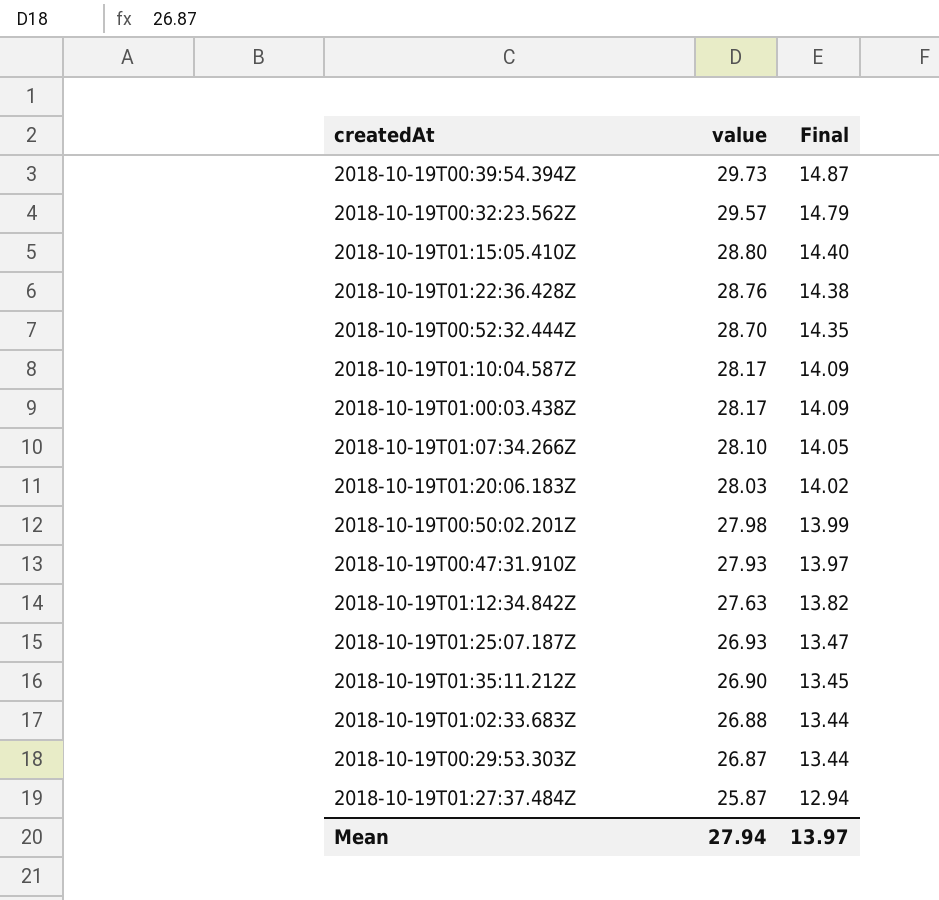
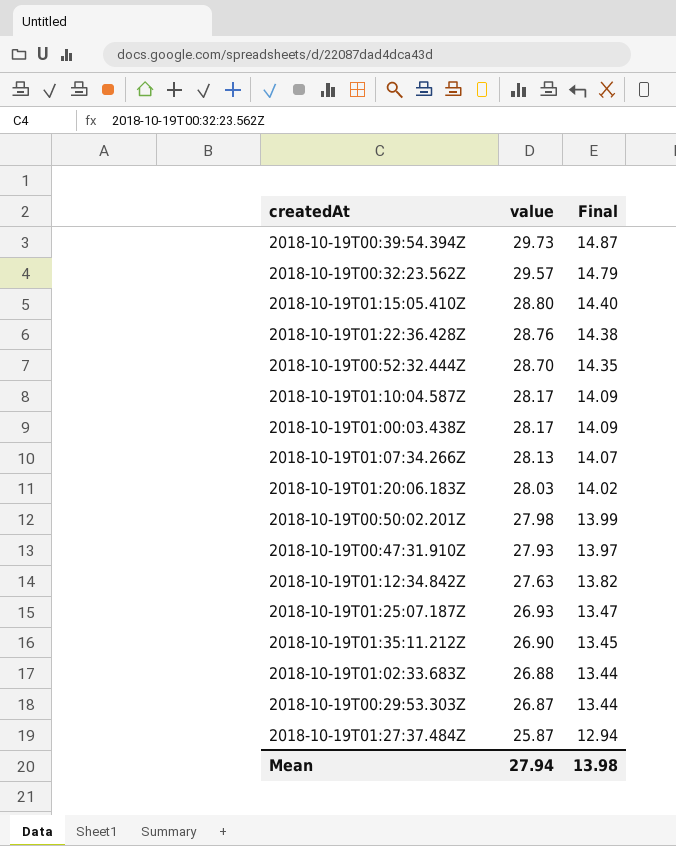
2018-10-19T01:07:34.266Z | value: 28.10 -> 28.13
2018-10-19T01:07:34.266Z | Final: 14.05 -> 14.07
Mean | Final: 13.97 -> 13.98

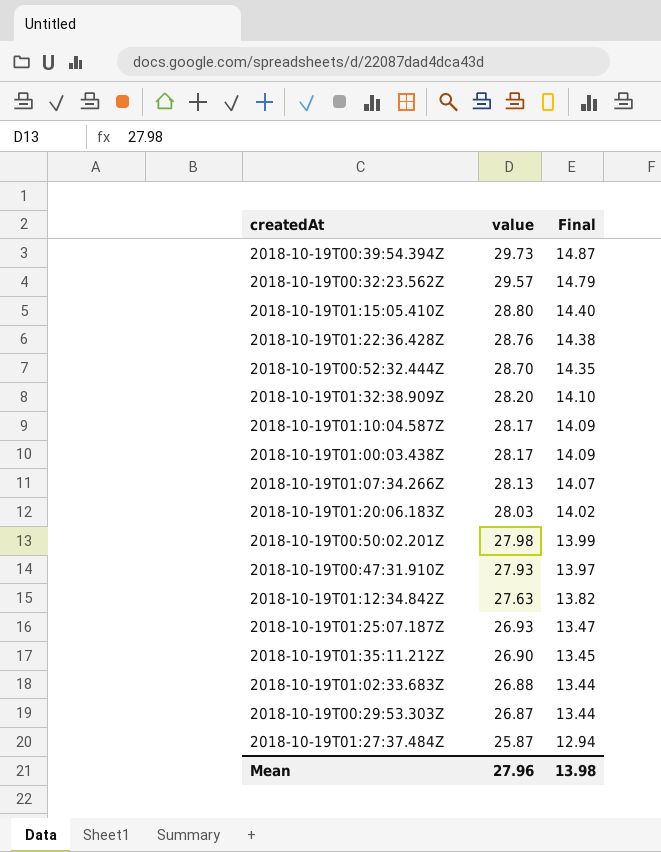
row 2018-10-19T01:32:38.909Z: none -> 28.20 | 14.10
Mean | value: 27.94 -> 27.96

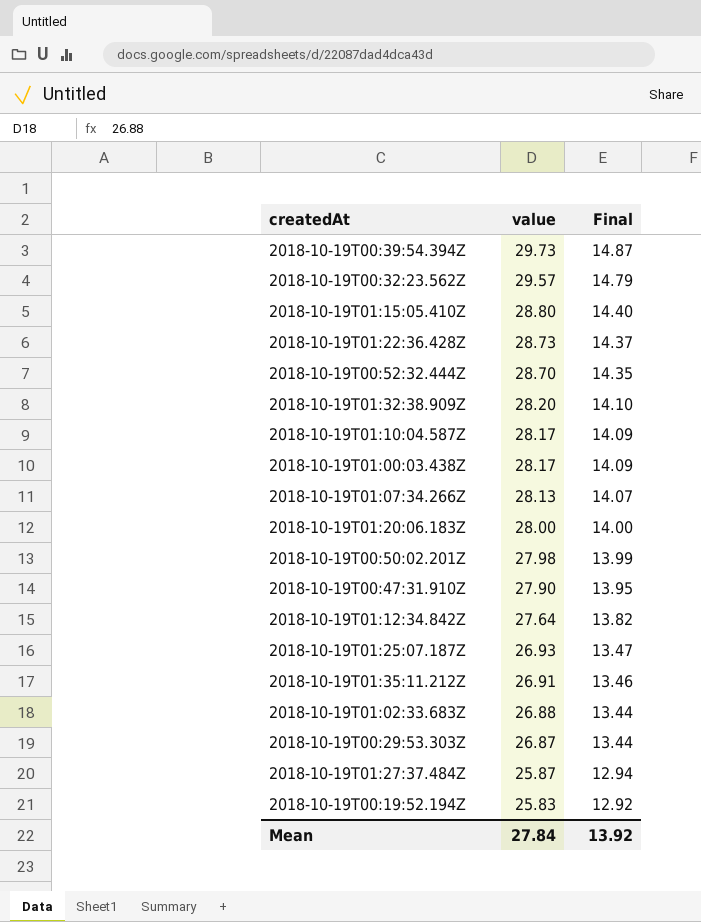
2018-10-19T01:22:36.428Z | value: 28.76 -> 28.73
2018-10-19T01:22:36.428Z | Final: 14.38 -> 14.37
2018-10-19T01:20:06.183Z | value: 28.03 -> 28.00
2018-10-19T01:20:06.183Z | Final: 14.02 -> 14.00
2018-10-19T00:47:31.910Z | value: 27.93 -> 27.90
2018-10-19T00:47:31.910Z | Final: 13.97 -> 13.95
2018-10-19T01:12:34.842Z | value: 27.63 -> 27.64
2018-10-19T01:35:11.212Z | value: 26.90 -> 26.91
2018-10-19T01:35:11.212Z | Final: 13.45 -> 13.46
row 2018-10-19T00:19:52.194Z: none -> 25.83 | 12.92
Mean | value: 27.96 -> 27.84
Mean | Final: 13.98 -> 13.92

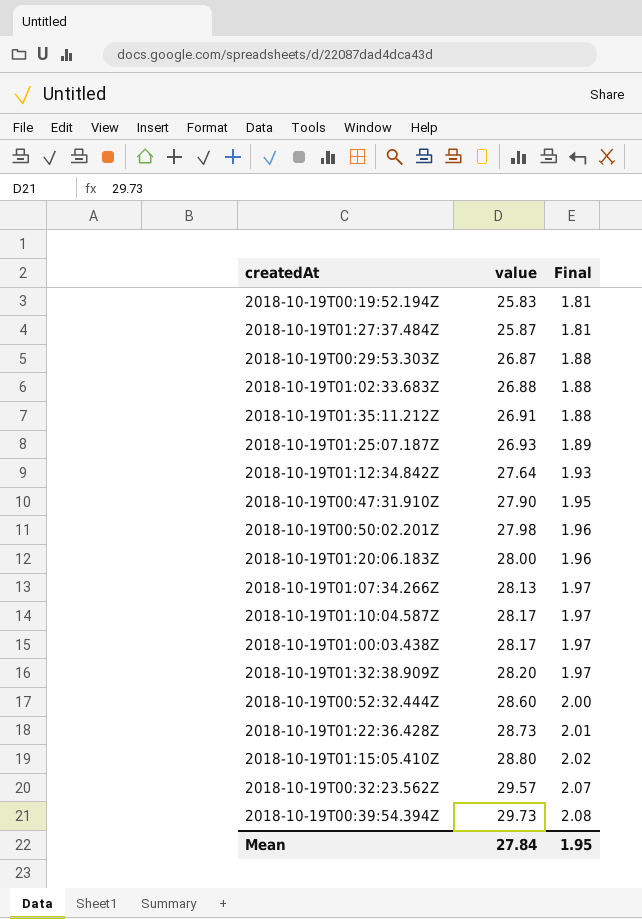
row order: value descending -> value ascending
column Final | formula: [value] * 0.5 -> [value] * 0.07
2018-10-19T00:52:32.444Z | value: 28.70 -> 28.60
Mean | Final: 13.92 -> 1.95

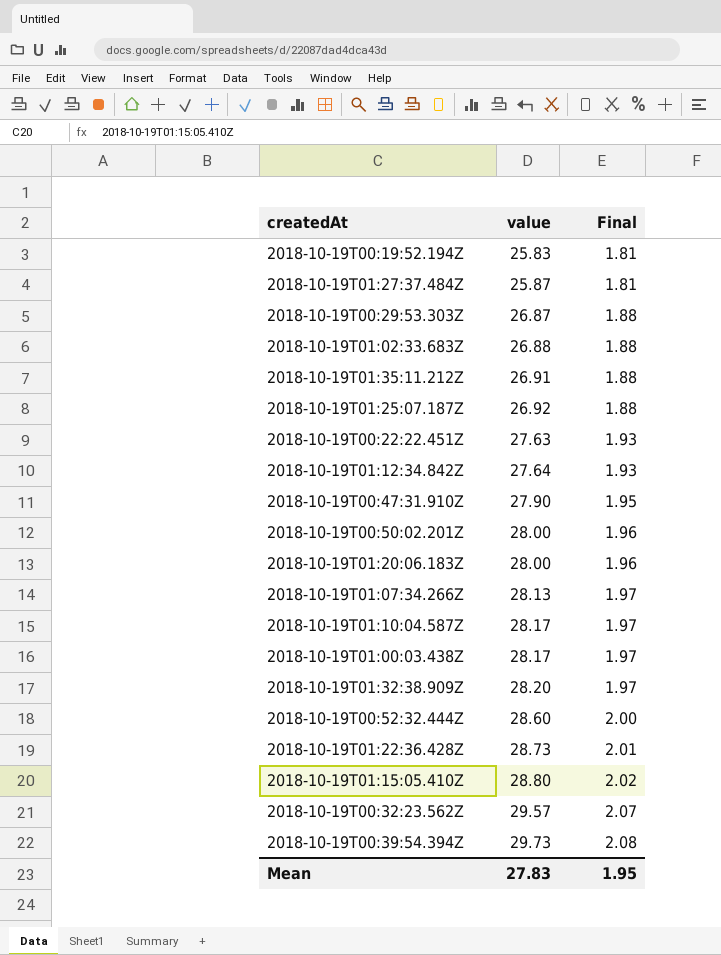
2018-10-19T01:25:07.187Z | value: 26.93 -> 26.92
2018-10-19T01:25:07.187Z | Final: 1.89 -> 1.88
row 2018-10-19T00:22:22.451Z: none -> 27.63 | 1.93
2018-10-19T00:50:02.201Z | value: 27.98 -> 28.00
Mean | value: 27.84 -> 27.83

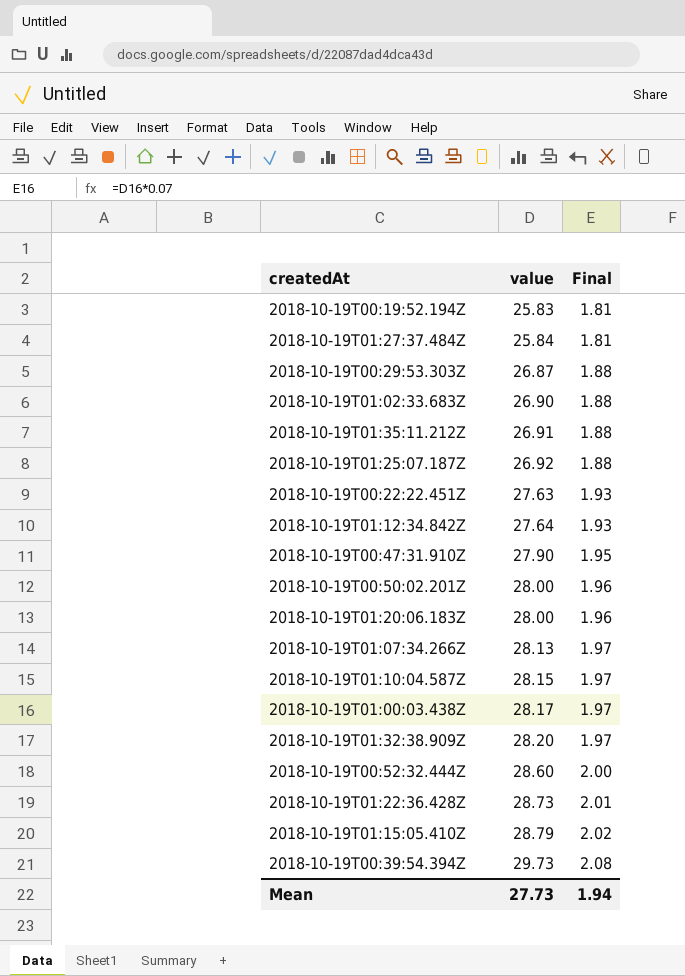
row 2018-10-19T00:32:23.562Z: 29.57 | 2.07 -> none
2018-10-19T01:27:37.484Z | value: 25.87 -> 25.84
2018-10-19T01:02:33.683Z | value: 26.88 -> 26.90
2018-10-19T01:10:04.587Z | value: 28.17 -> 28.15
2018-10-19T01:15:05.410Z | value: 28.80 -> 28.79
Mean | value: 27.83 -> 27.73
Mean | Final: 1.95 -> 1.94

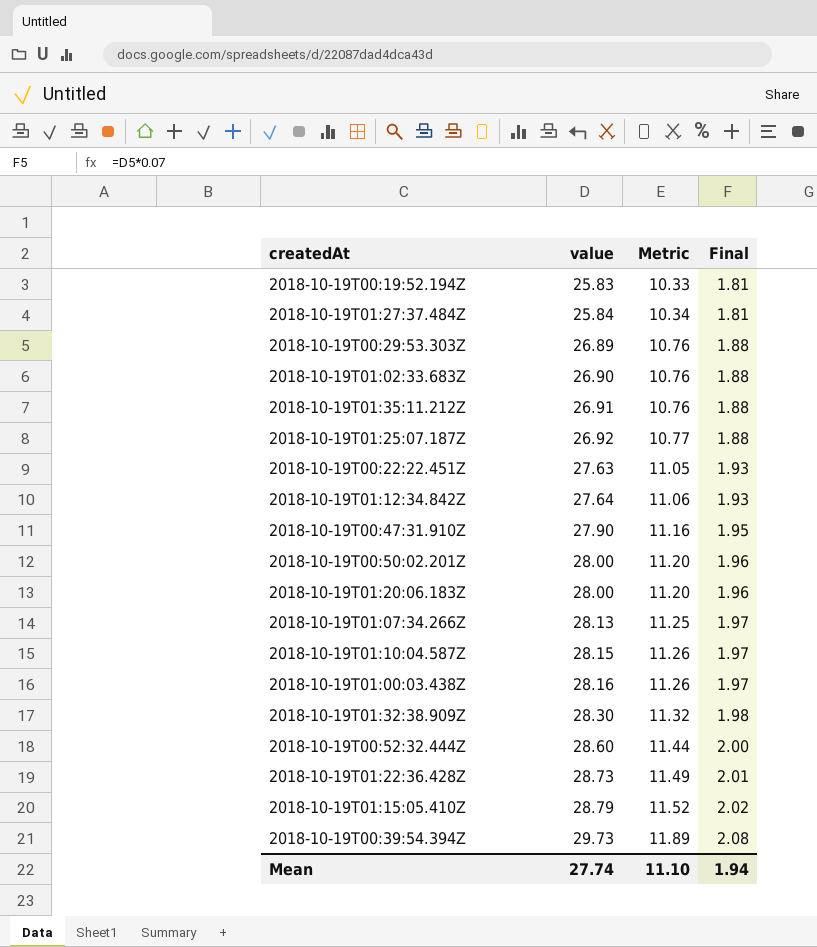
column Metric | formula: none -> [value] * 0.4
2018-10-19T00:29:53.303Z | value: 26.87 -> 26.89
2018-10-19T01:00:03.438Z | value: 28.17 -> 28.16
2018-10-19T01:32:38.909Z | value: 28.20 -> 28.30
2018-10-19T01:32:38.909Z | Final: 1.97 -> 1.98
Mean | value: 27.73 -> 27.74

